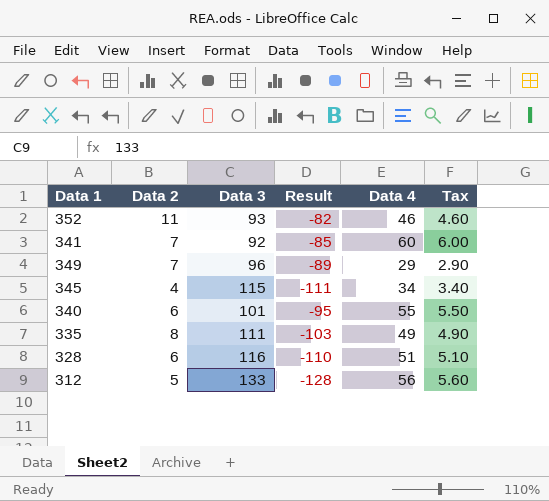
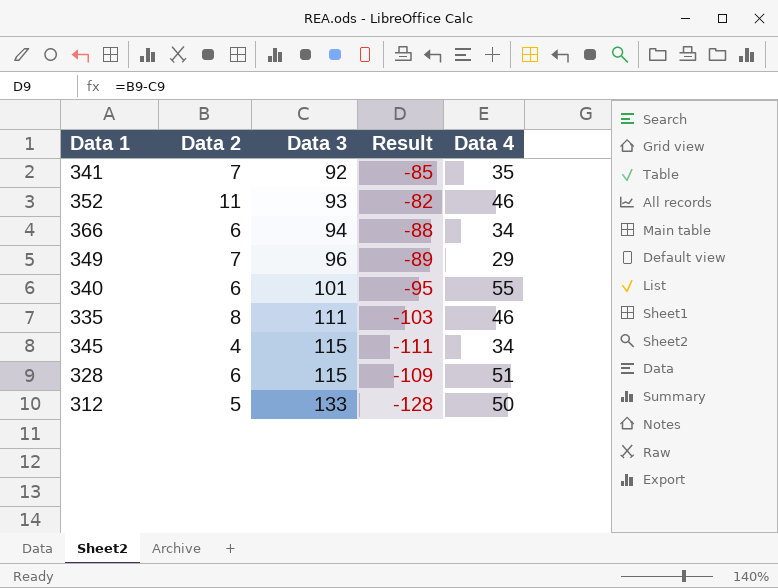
row order: none -> Data 3 ascending
column Tax | formula: [Data 4] * 0.1 -> none
341 | Data 4: 60 -> 35
row 366: none -> 6 | 94 | -88 | 34
335 | Data 4: 49 -> 46
328 | Data 3: 116 -> 115
328 | Result: -110 -> -109
312 | Data 4: 56 -> 50

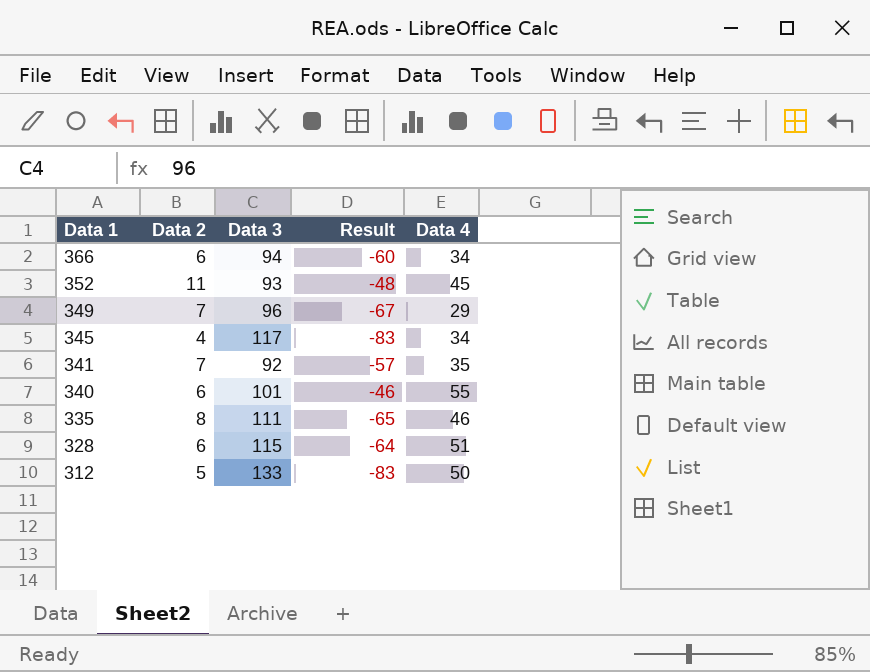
row order: Data 3 ascending -> Data 1 descending
column Result | formula: [Data 2] - [Data 3] -> [Data 4] - [Data 3]
352 | Data 4: 46 -> 45
345 | Data 3: 115 -> 117

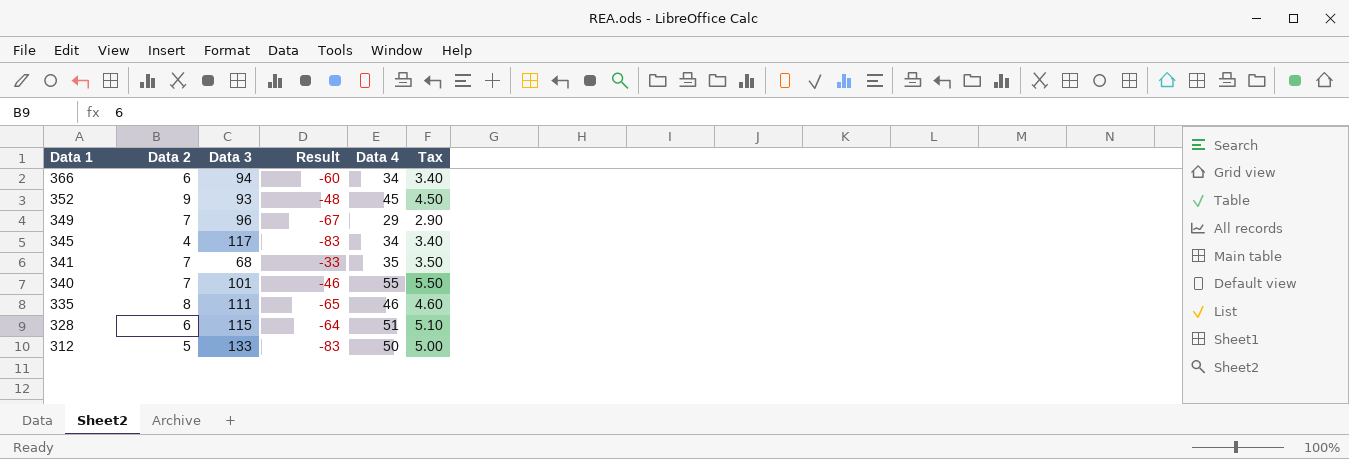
column Tax | formula: none -> [Data 4] * 0.1
352 | Data 2: 11 -> 9
341 | Data 3: 92 -> 68
341 | Result: -57 -> -33
340 | Data 2: 6 -> 7

